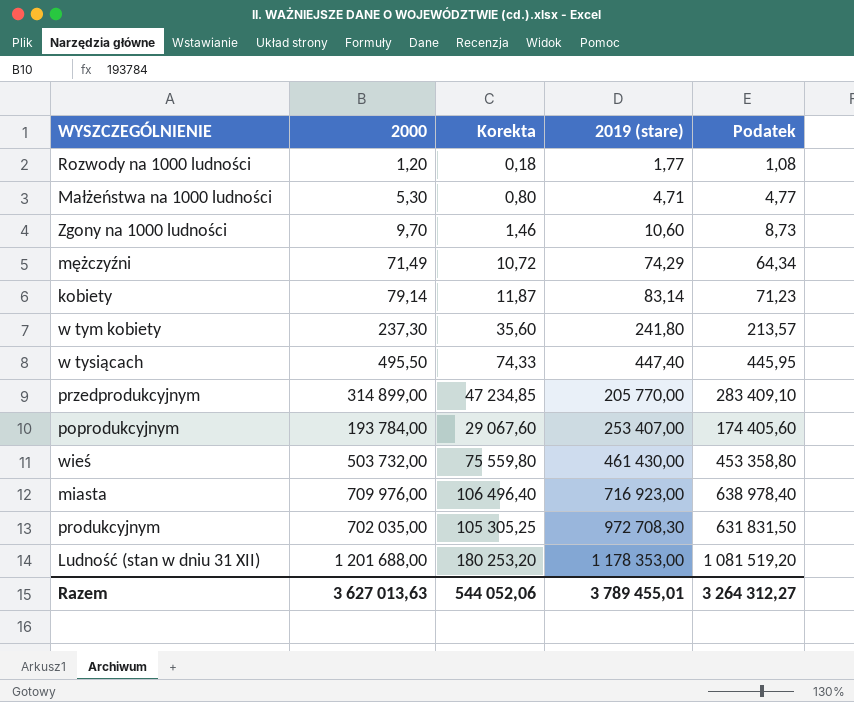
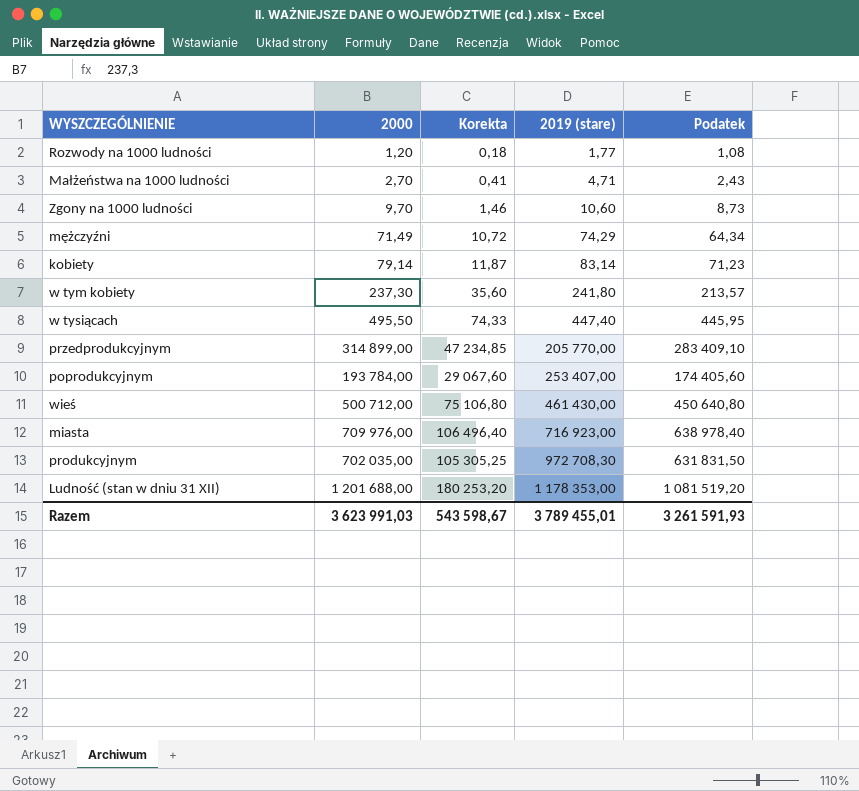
Małżeństwa na 1000 ludności | 2000: 5,30 -> 2,70
Małżeństwa na 1000 ludności | Korekta: 0,80 -> 0,41
Małżeństwa na 1000 ludności | Podatek: 4,77 -> 2,43
wieś | 2000: 503 732,00 -> 500 712,00
wieś | Korekta: 75 559,80 -> 75 106,80
wieś | Podatek: 453 358,80 -> 450 640,80
Razem | 2000: 3 627 013,63 -> 3 623 991,03
Razem | Korekta: 544 052,06 -> 543 598,67
Razem | Podatek: 3 264 312,27 -> 3 261 591,93

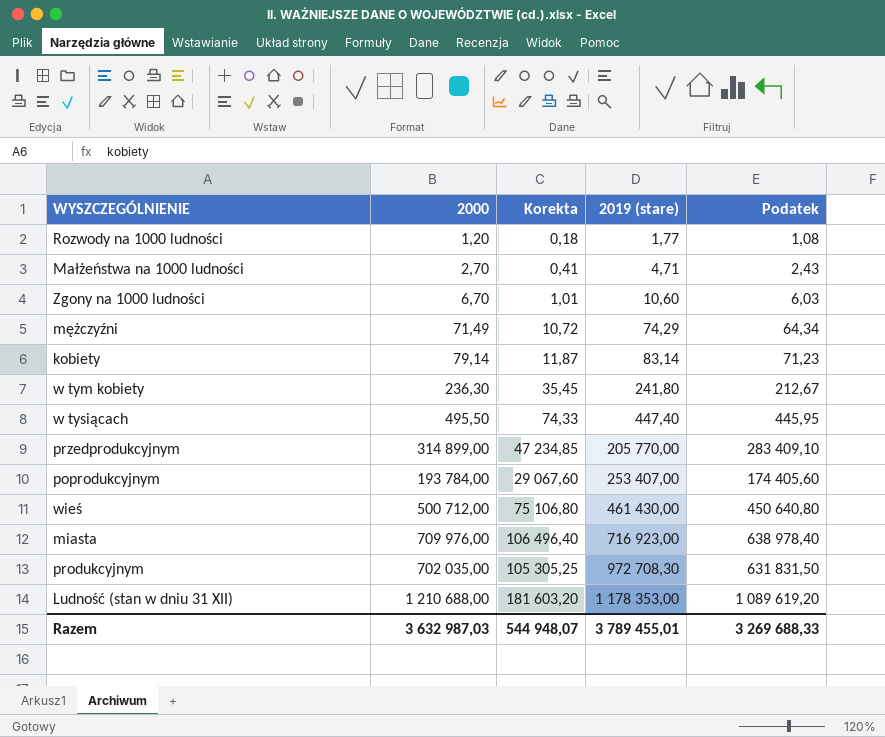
Zgony na 1000 ludności | 2000: 9,70 -> 6,70
Zgony na 1000 ludności | Korekta: 1,46 -> 1,01
Zgony na 1000 ludności | Podatek: 8,73 -> 6,03
w tym kobiety | 2000: 237,30 -> 236,30
w tym kobiety | Korekta: 35,60 -> 35,45
w tym kobiety | Podatek: 213,57 -> 212,67
Ludność (stan w dniu 31 XII) | 2000: 1 201 688,00 -> 1 210 688,00
Ludność (stan w dniu 31 XII) | Korekta: 180 253,20 -> 181 603,20
Ludność (stan w dniu 31 XII) | Podatek: 1 081 519,20 -> 1 089 619,20
Razem | 2000: 3 623 991,03 -> 3 632 987,03
Razem | Korekta: 543 598,67 -> 544 948,07
Razem | Podatek: 3 261 591,93 -> 3 269 688,33

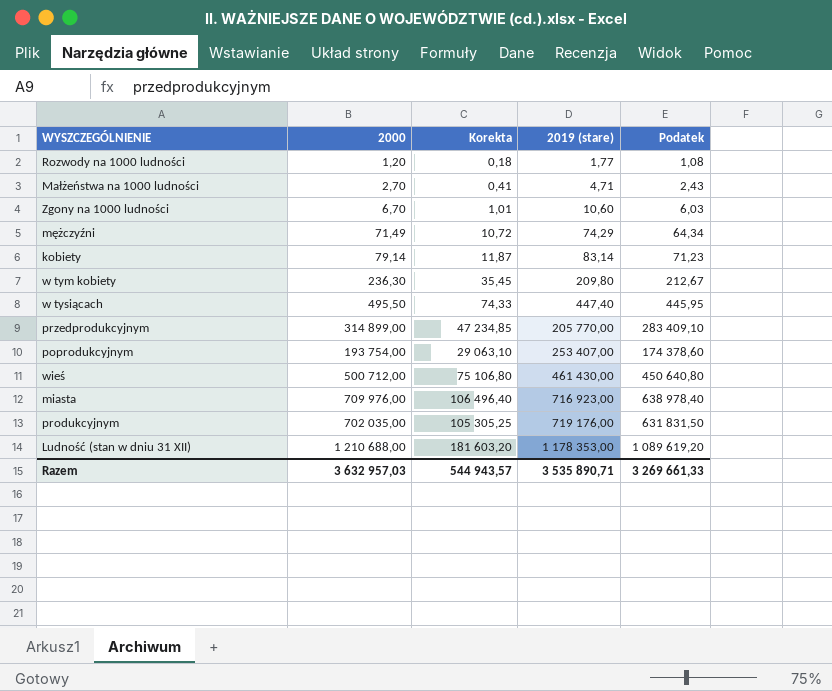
w tym kobiety | 2019 (stare): 241,80 -> 209,80
poprodukcyjnym | 2000: 193 784,00 -> 193 754,00
poprodukcyjnym | Korekta: 29 067,60 -> 29 063,10
poprodukcyjnym | Podatek: 174 405,60 -> 174 378,60
produkcyjnym | 2019 (stare): 972 708,30 -> 719 176,00
Razem | 2000: 3 632 987,03 -> 3 632 957,03
Razem | Korekta: 544 948,07 -> 544 943,57
Razem | 2019 (stare): 3 789 455,01 -> 3 535 890,71
Razem | Podatek: 3 269 688,33 -> 3 269 661,33

